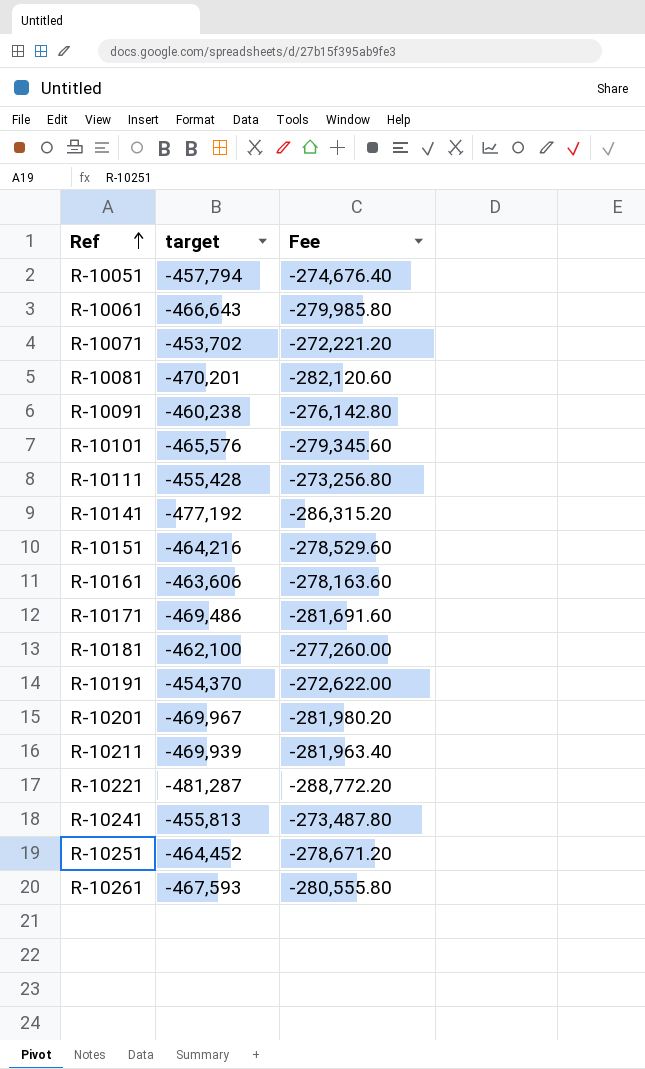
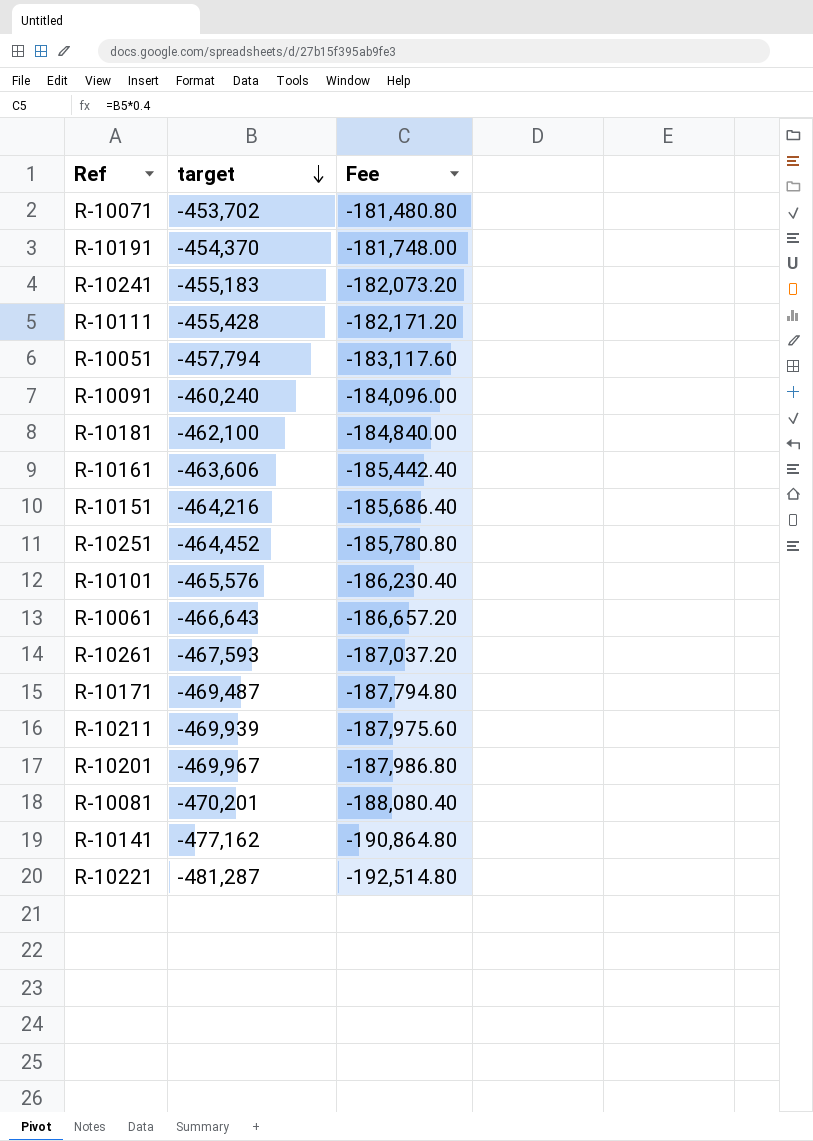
row order: Ref ascending -> target descending
column Fee | formula: [target] * 0.6 -> [target] * 0.4
R-10241 | target: -455,813 -> -455,183
R-10091 | target: -460,238 -> -460,240
R-10171 | target: -469,486 -> -469,487
R-10141 | target: -477,192 -> -477,162

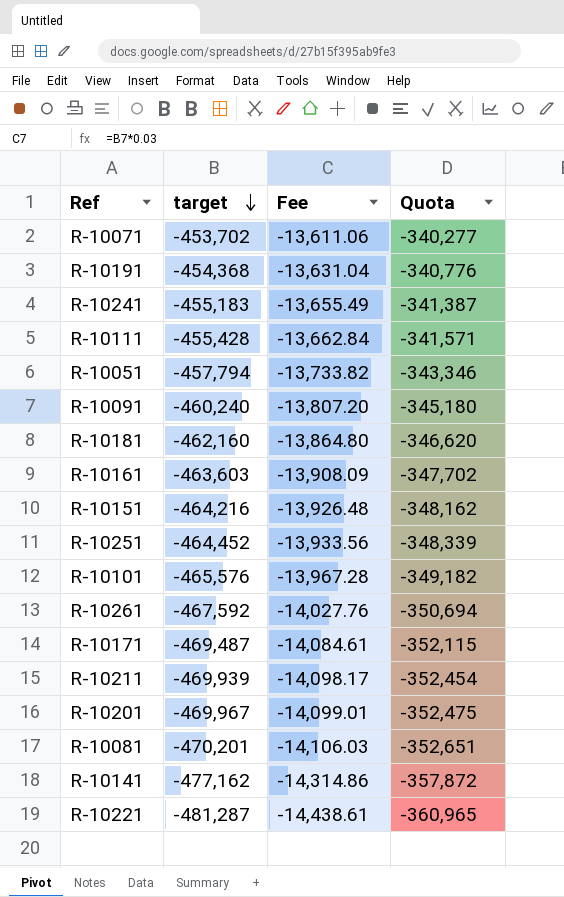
column Fee | formula: [target] * 0.4 -> [target] * 0.03
column Quota | formula: none -> [target] * 0.75
row R-10061: -466,643 | -186,657.20 -> none
R-10191 | target: -454,370 -> -454,368
R-10181 | target: -462,100 -> -462,160
R-10161 | target: -463,606 -> -463,603
R-10261 | target: -467,593 -> -467,592

